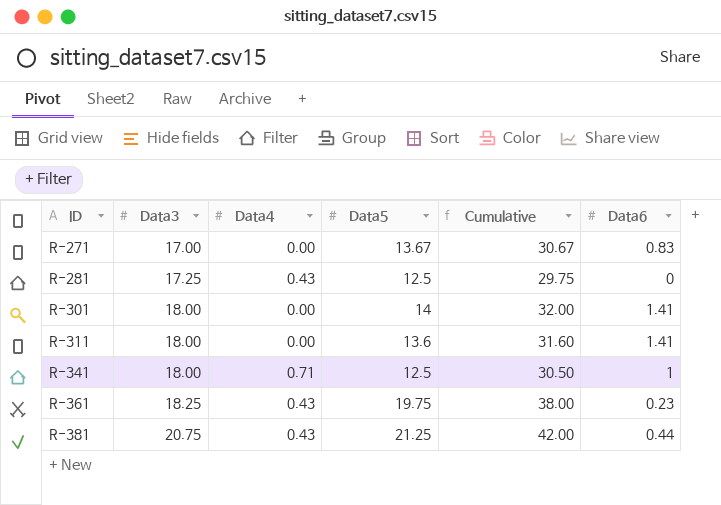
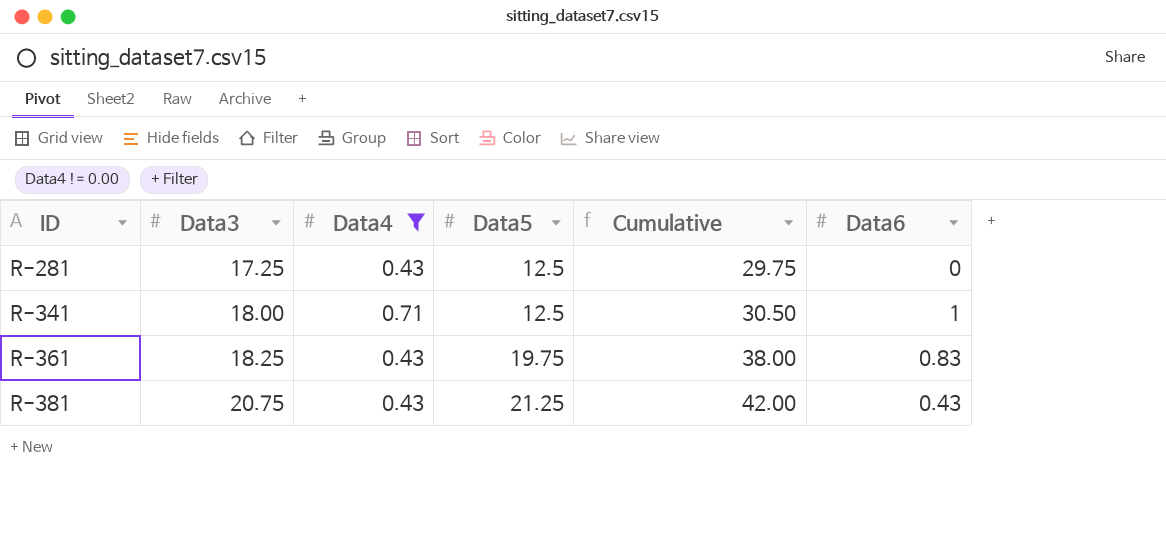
filter: none -> Data4 != 0.00
R-361 | Data6: 0.23 -> 0.83
R-381 | Data6: 0.44 -> 0.43

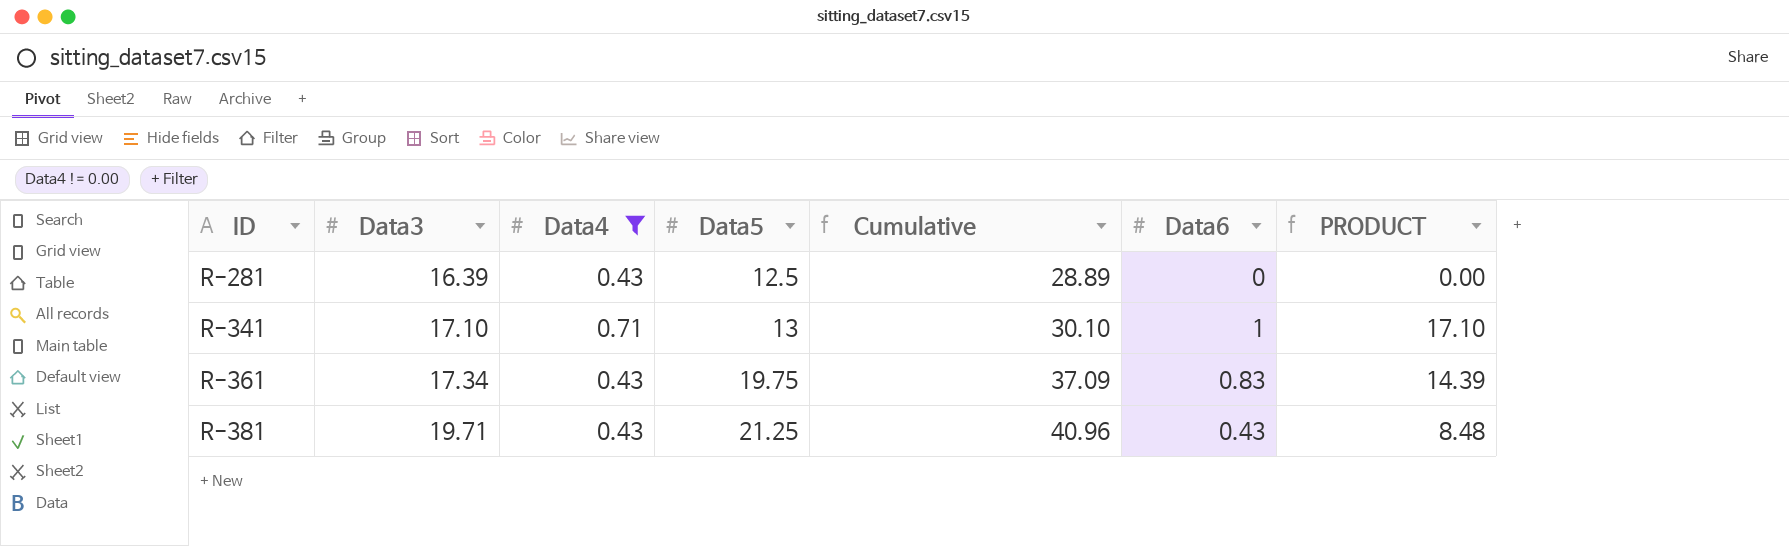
column PRODUCT | formula: none -> [Data3] * [Data6]
R-281 | Data3: 17.25 -> 16.39
R-281 | Cumulative: 29.75 -> 28.89
R-341 | Data3: 18.00 -> 17.10
R-341 | Data5: 12.5 -> 13
R-341 | Cumulative: 30.50 -> 30.10
R-361 | Data3: 18.25 -> 17.34
R-361 | Cumulative: 38.00 -> 37.09
R-381 | Data3: 20.75 -> 19.71
R-381 | Cumulative: 42.00 -> 40.96

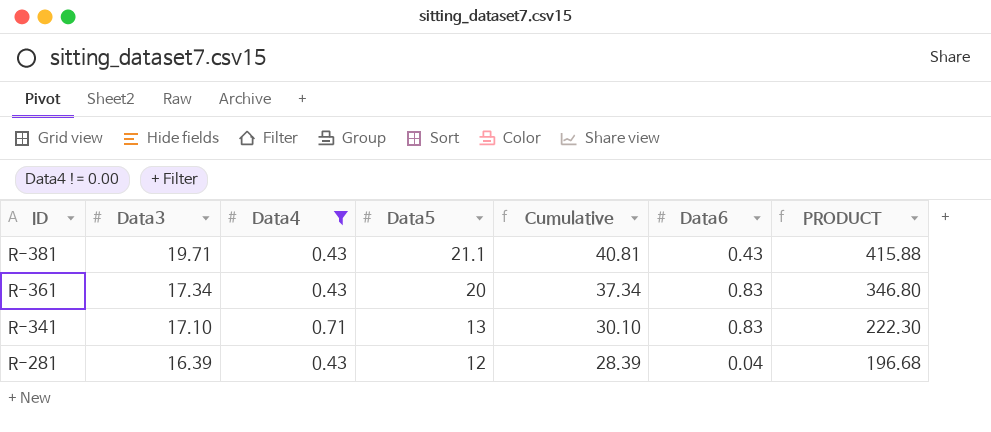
row order: ID ascending -> ID descending
column PRODUCT | formula: [Data3] * [Data6] -> [Data3] * [Data5]
R-381 | Data5: 21.25 -> 21.1
R-381 | Cumulative: 40.96 -> 40.81
R-361 | Data5: 19.75 -> 20
R-361 | Cumulative: 37.09 -> 37.34
R-341 | Data6: 1 -> 0.83
R-281 | Data5: 12.5 -> 12
R-281 | Cumulative: 28.89 -> 28.39
R-281 | Data6: 0 -> 0.04

